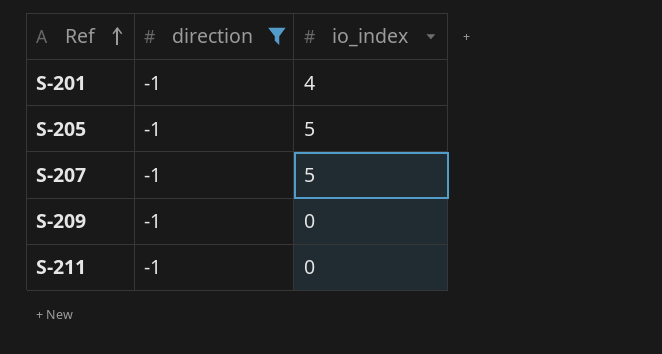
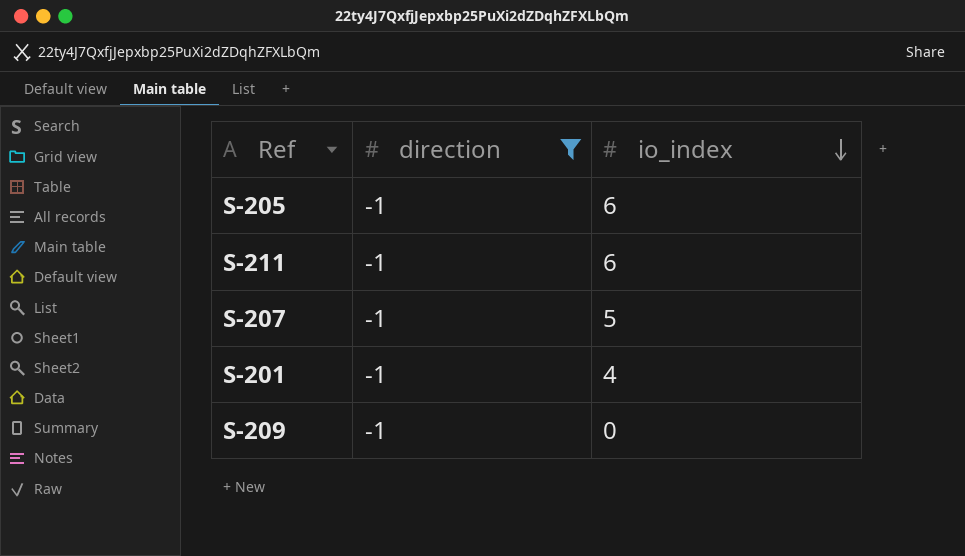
row order: Ref ascending -> io_index descending
S-205 | io_index: 5 -> 6
S-211 | io_index: 0 -> 6

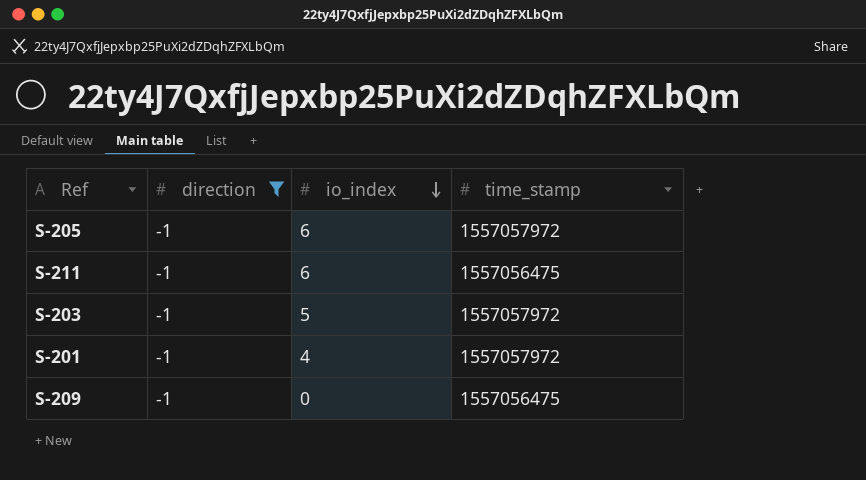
column time_stamp | position: none -> 4
row S-207: -1 | 5 -> none
row S-203: none -> -1 | 5 | 1557057972

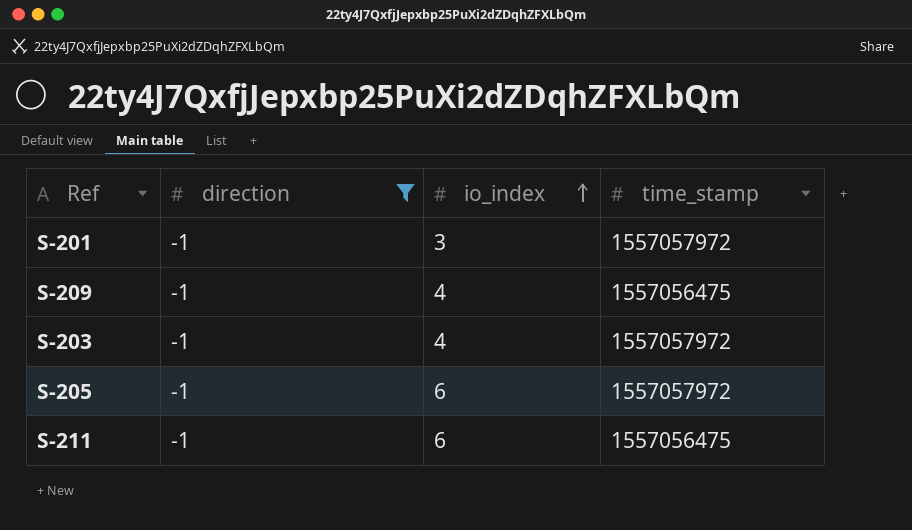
row order: io_index descending -> io_index ascending
S-201 | io_index: 4 -> 3
S-209 | io_index: 0 -> 4
S-203 | io_index: 5 -> 4

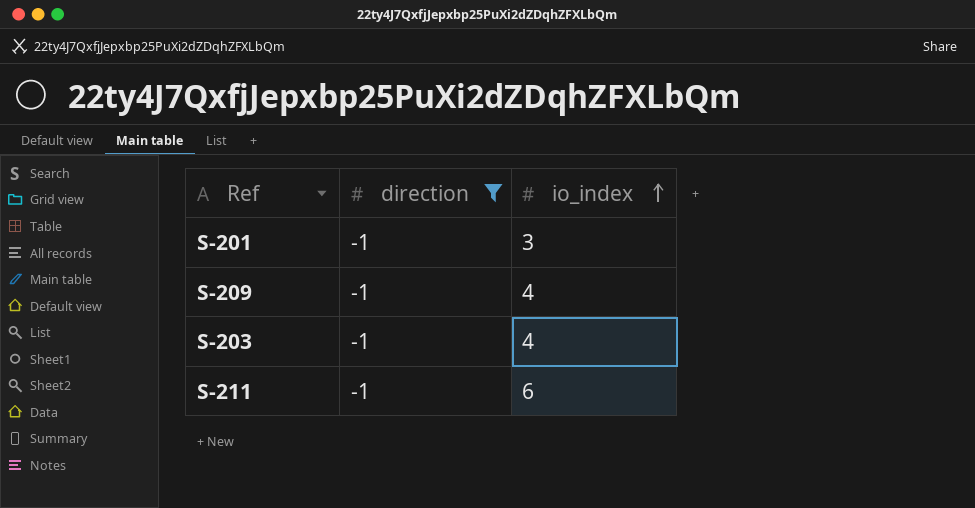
column time_stamp | position: 4 -> none
row S-205: -1 | 6 | 1557057972 -> none

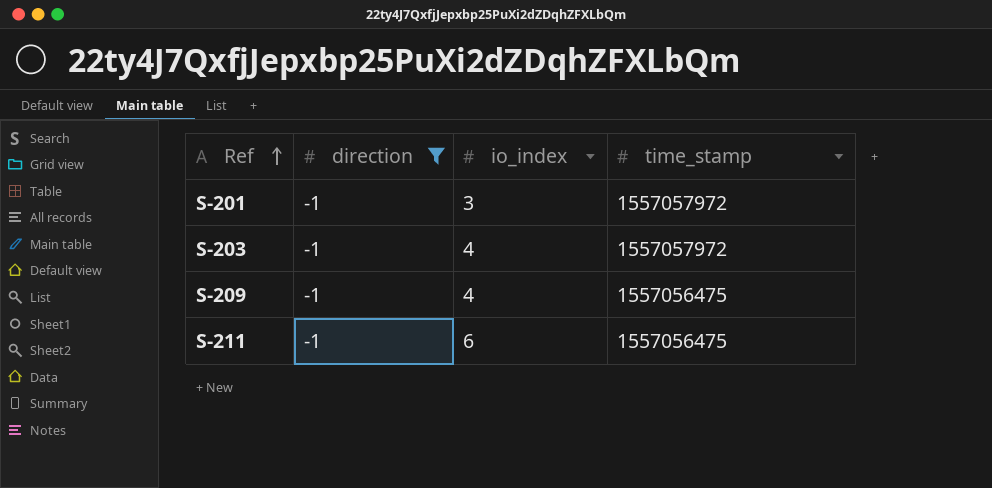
row order: io_index ascending -> Ref ascending
column time_stamp | position: none -> 4

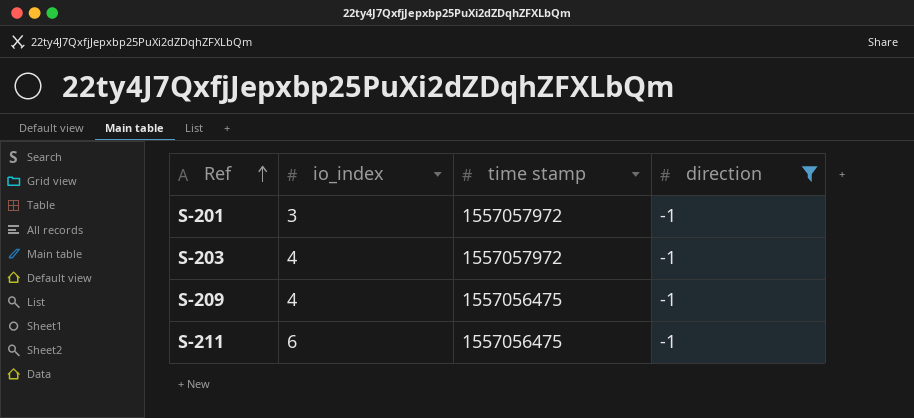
column name: time_stamp -> time stamp
column direction | position: 2 -> 4

